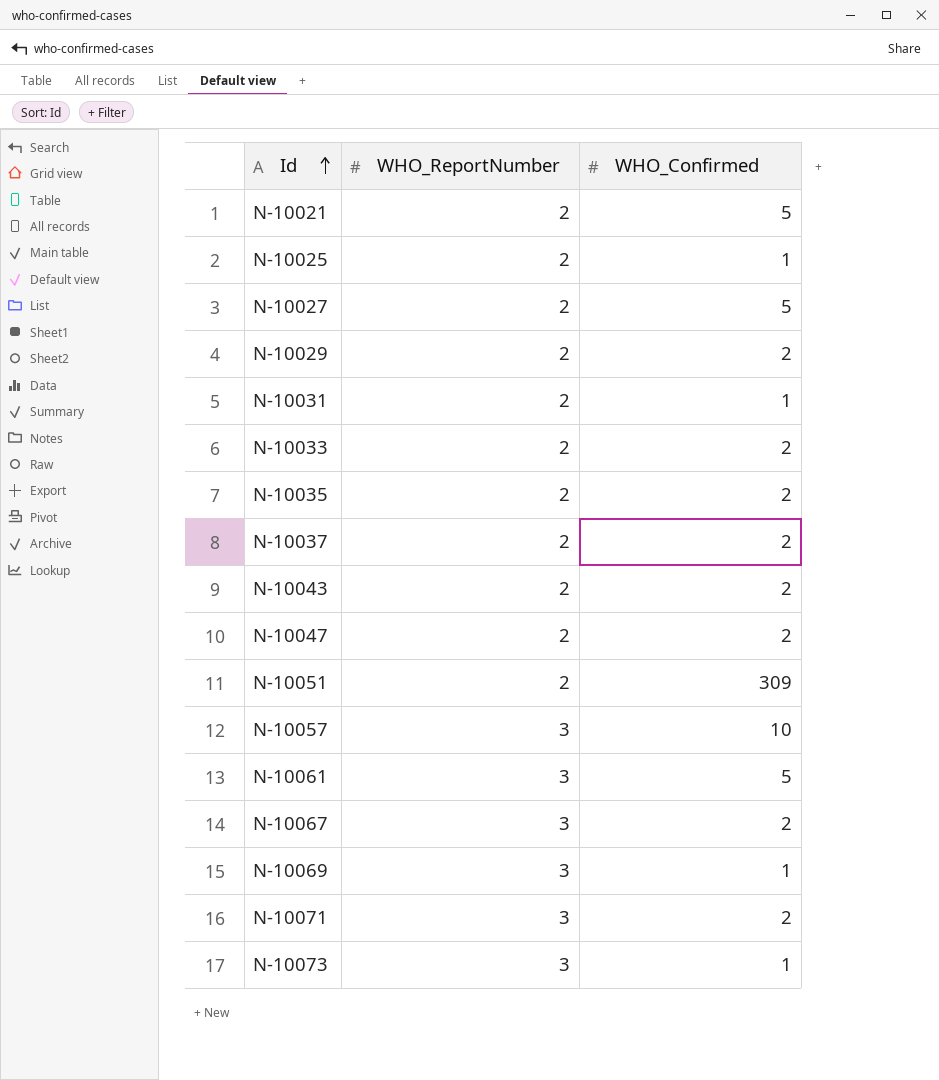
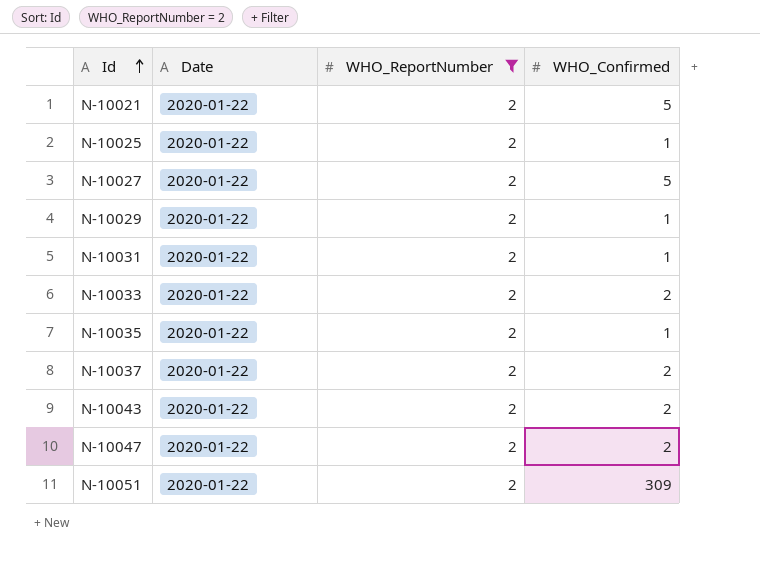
filter: none -> WHO_ReportNumber = 2
column Date | position: none -> 2
N-10029 | WHO_Confirmed: 2 -> 1
N-10035 | WHO_Confirmed: 2 -> 1

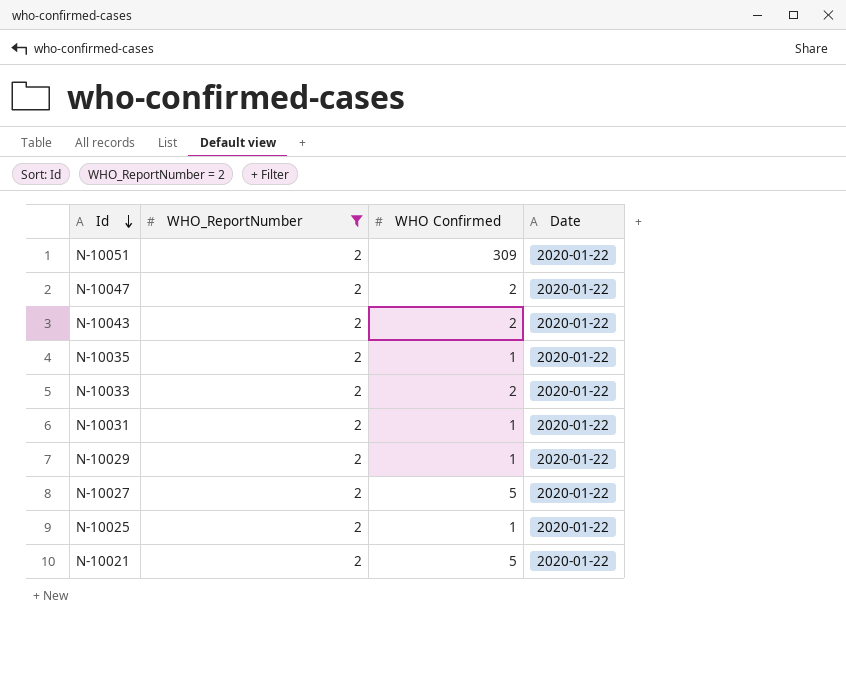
row order: Id ascending -> Id descending
column name: WHO_Confirmed -> WHO Confirmed
column Date | position: 2 -> 4
row N-10037: 2020-01-22 | 2 | 2 -> none

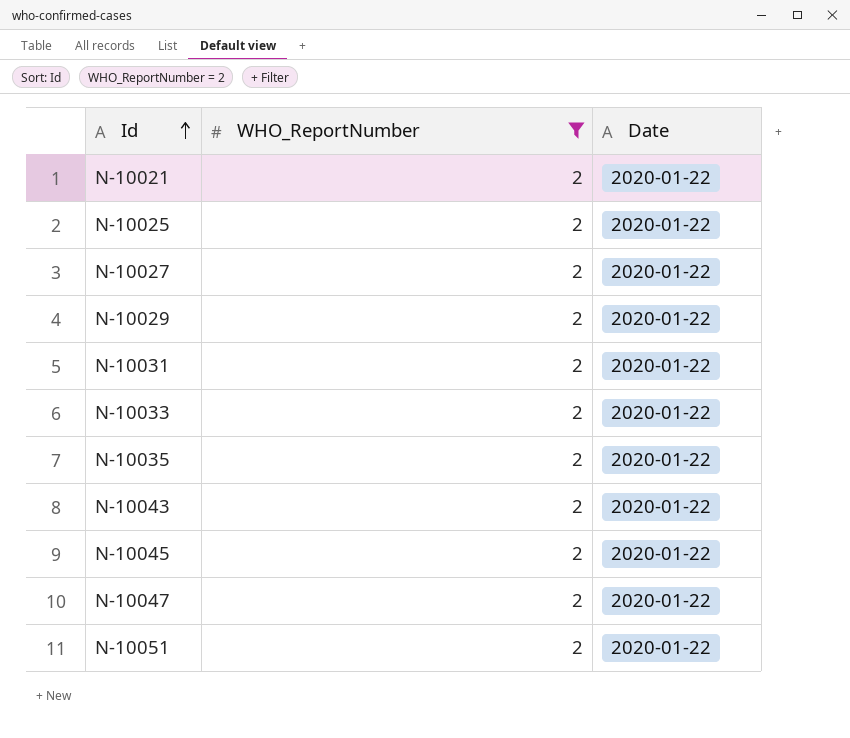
row order: Id descending -> Id ascending
column WHO Confirmed | position: 3 -> none
row N-10045: none -> 2 | 2020-01-22

